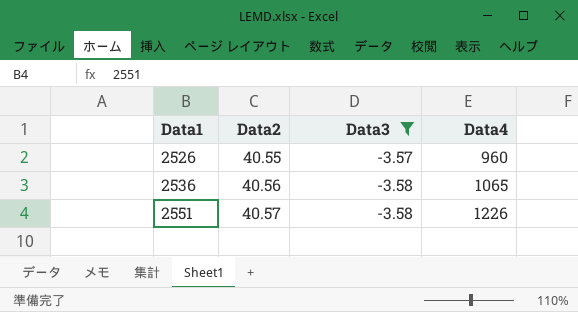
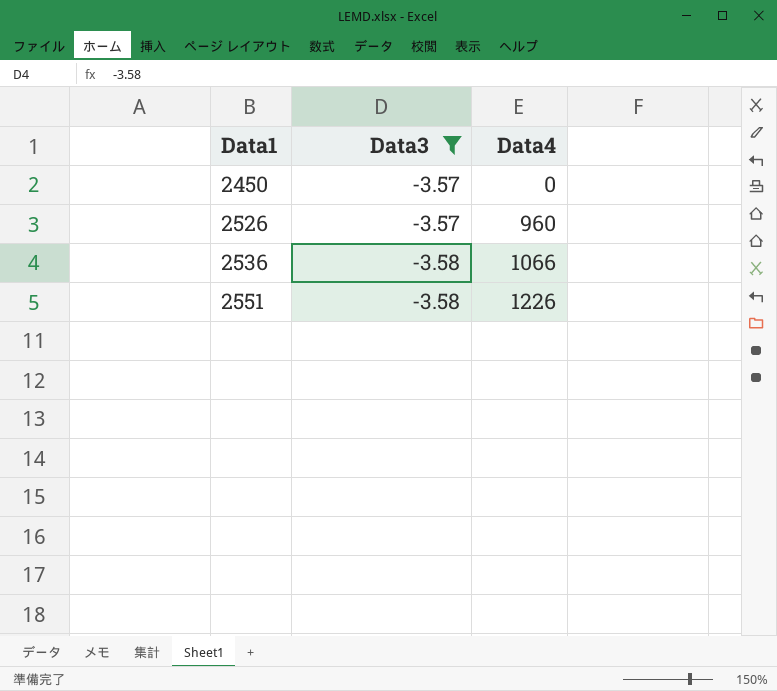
column Data2 | position: 2 -> none
row 2450: none -> -3.57 | 0
2536 | Data4: 1065 -> 1066

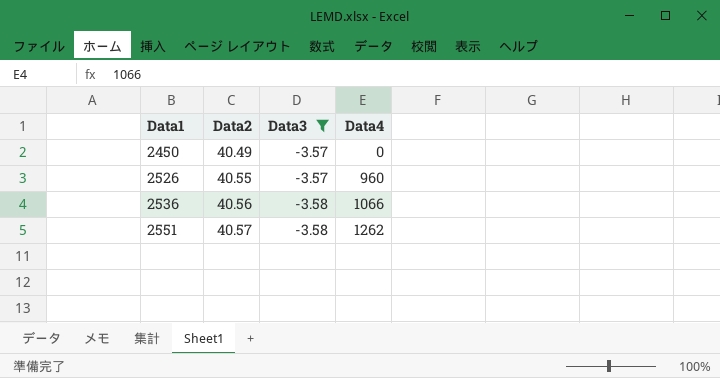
column Data2 | position: none -> 2
2551 | Data4: 1226 -> 1262

